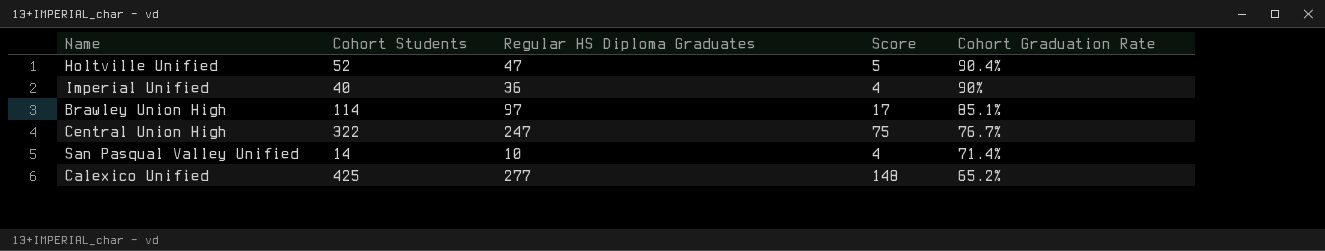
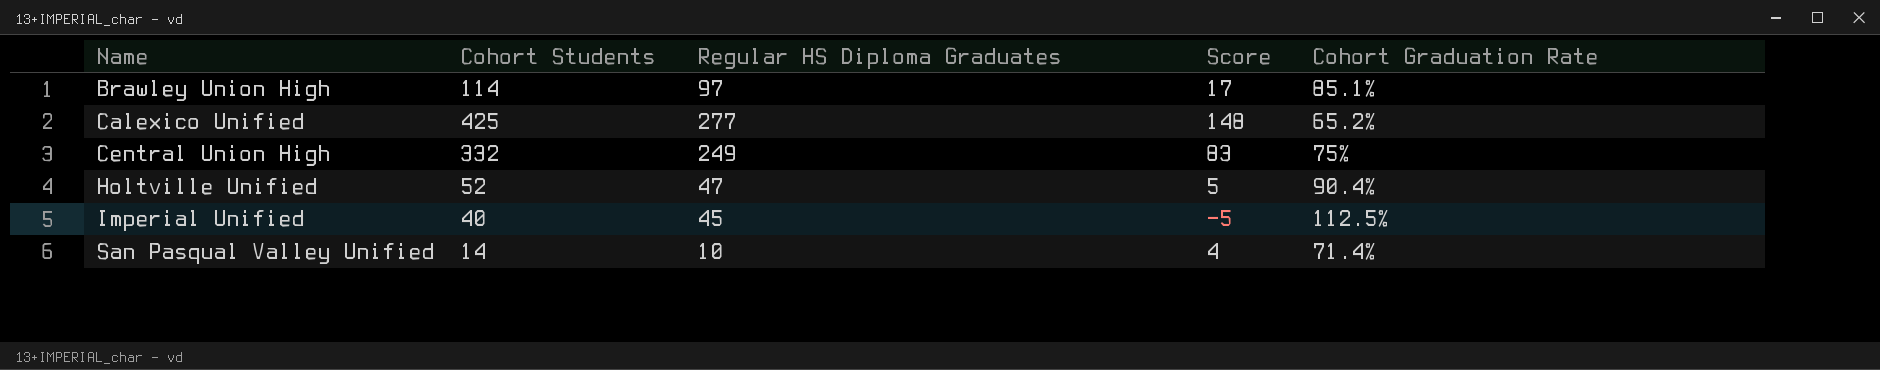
row order: Cohort Graduation Rate descending -> Name ascending
Central Union High | Cohort Students: 322 -> 332
Central Union High | Regular HS Diploma Graduates: 247 -> 249
Central Union High | Score: 75 -> 83
Central Union High | Cohort Graduation Rate: 76.7% -> 75%
Imperial Unified | Regular HS Diploma Graduates: 36 -> 45
Imperial Unified | Score: 4 -> -5
Imperial Unified | Cohort Graduation Rate: 90% -> 112.5%

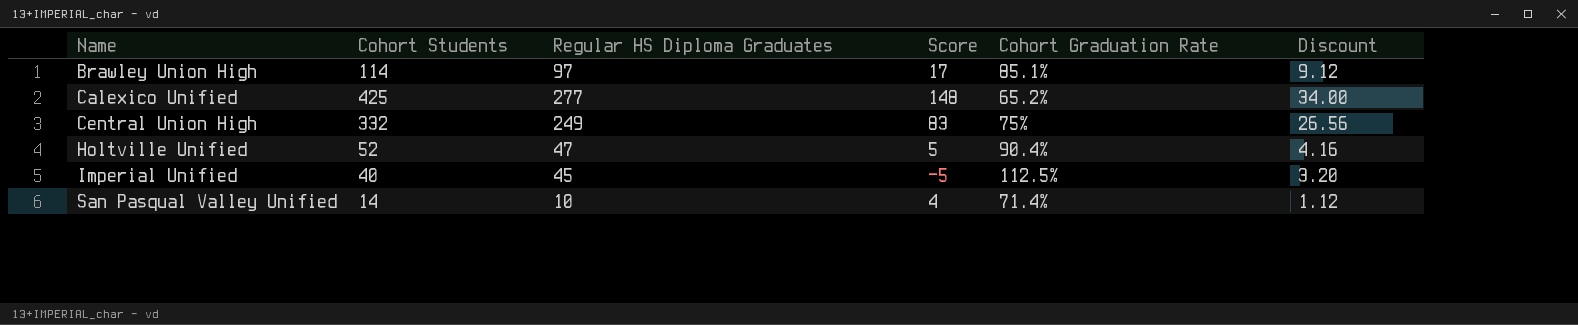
column Discount | formula: none -> [Cohort Students] * 0.08

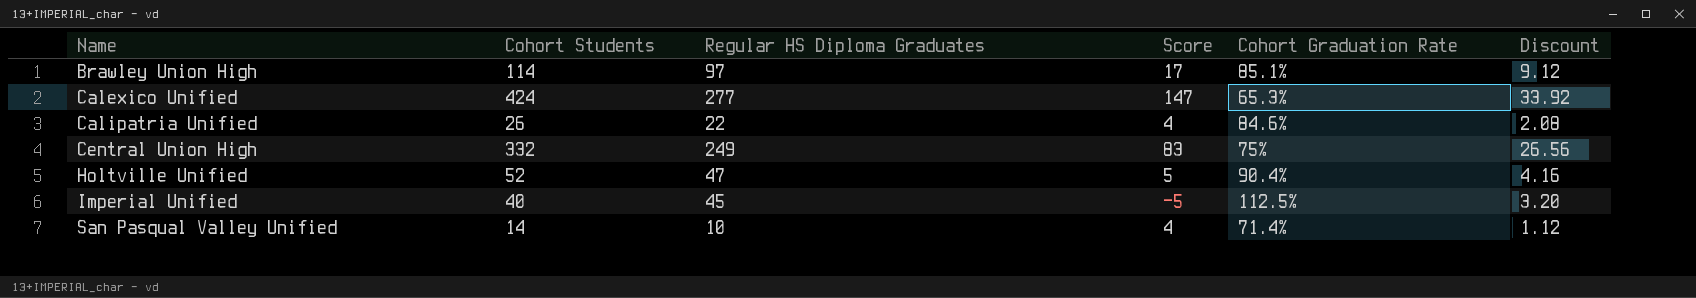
Calexico Unified | Cohort Students: 425 -> 424
Calexico Unified | Score: 148 -> 147
Calexico Unified | Cohort Graduation Rate: 65.2% -> 65.3%
Calexico Unified | Discount: 34.00 -> 33.92
row Calipatria Unified: none -> 26 | 22 | 4 | 84.6% | 2.08

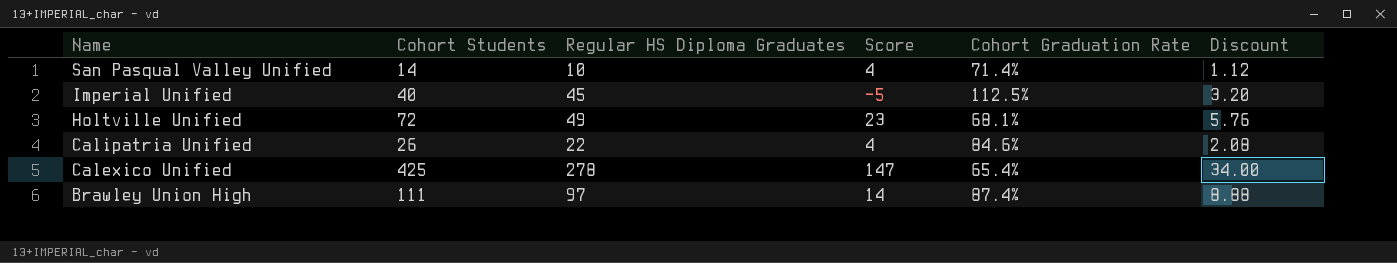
row order: Name ascending -> Name descending
row Central Union High: 332 | 249 | 83 | 75% | 26.56 -> none
Holtville Unified | Cohort Students: 52 -> 72
Holtville Unified | Regular HS Diploma Graduates: 47 -> 49
Holtville Unified | Score: 5 -> 23
Holtville Unified | Cohort Graduation Rate: 90.4% -> 68.1%
Holtville Unified | Discount: 4.16 -> 5.76
Calexico Unified | Cohort Students: 424 -> 425
Calexico Unified | Regular HS Diploma Graduates: 277 -> 278
Calexico Unified | Cohort Graduation Rate: 65.3% -> 65.4%
Calexico Unified | Discount: 33.92 -> 34.00
Brawley Union High | Cohort Students: 114 -> 111
Brawley Union High | Score: 17 -> 14
Brawley Union High | Cohort Graduation Rate: 85.1% -> 87.4%
Brawley Union High | Discount: 9.12 -> 8.88

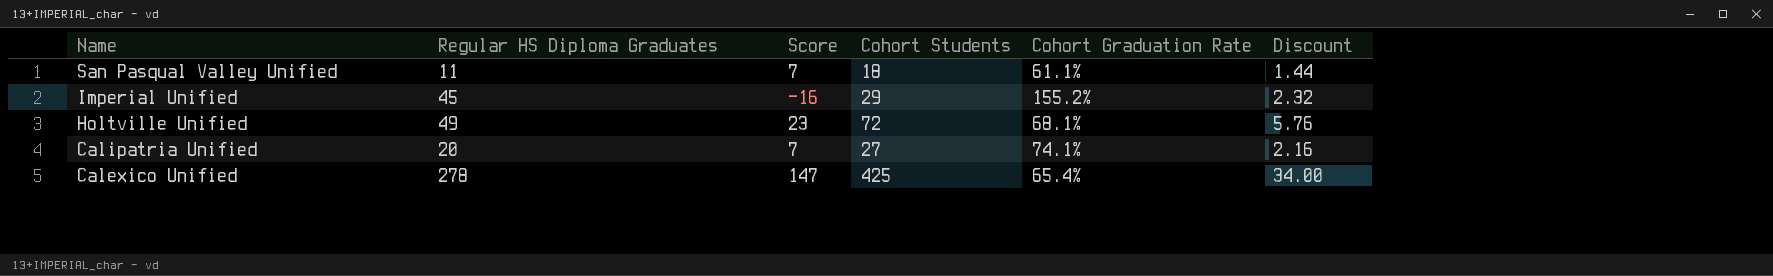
column Cohort Students | position: 2 -> 4
row Brawley Union High: 111 | 97 | 14 | 87.4% | 8.88 -> none
San Pasqual Valley Unified | Regular HS Diploma Graduates: 10 -> 11
San Pasqual Valley Unified | Score: 4 -> 7
San Pasqual Valley Unified | Cohort Students: 14 -> 18
San Pasqual Valley Unified | Cohort Graduation Rate: 71.4% -> 61.1%
San Pasqual Valley Unified | Discount: 1.12 -> 1.44
Imperial Unified | Score: -5 -> -16
Imperial Unified | Cohort Students: 40 -> 29
Imperial Unified | Cohort Graduation Rate: 112.5% -> 155.2%
Imperial Unified | Discount: 3.20 -> 2.32
Calipatria Unified | Regular HS Diploma Graduates: 22 -> 20
Calipatria Unified | Score: 4 -> 7
Calipatria Unified | Cohort Students: 26 -> 27
Calipatria Unified | Cohort Graduation Rate: 84.6% -> 74.1%
Calipatria Unified | Discount: 2.08 -> 2.16

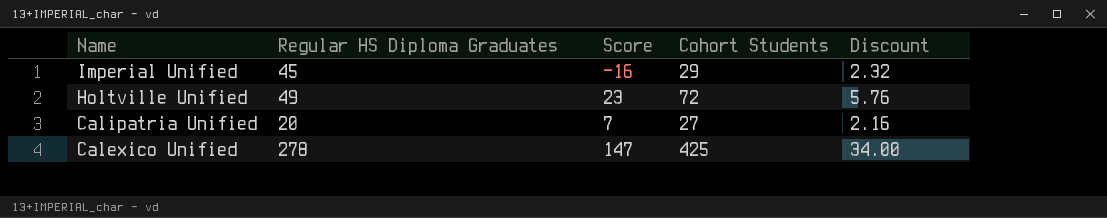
column Cohort Graduation Rate | formula: [Regular HS Diploma Graduates] / [Cohort Students] -> none
row San Pasqual Valley Unified: 11 | 7 | 18 | 61.1% | 1.44 -> none

